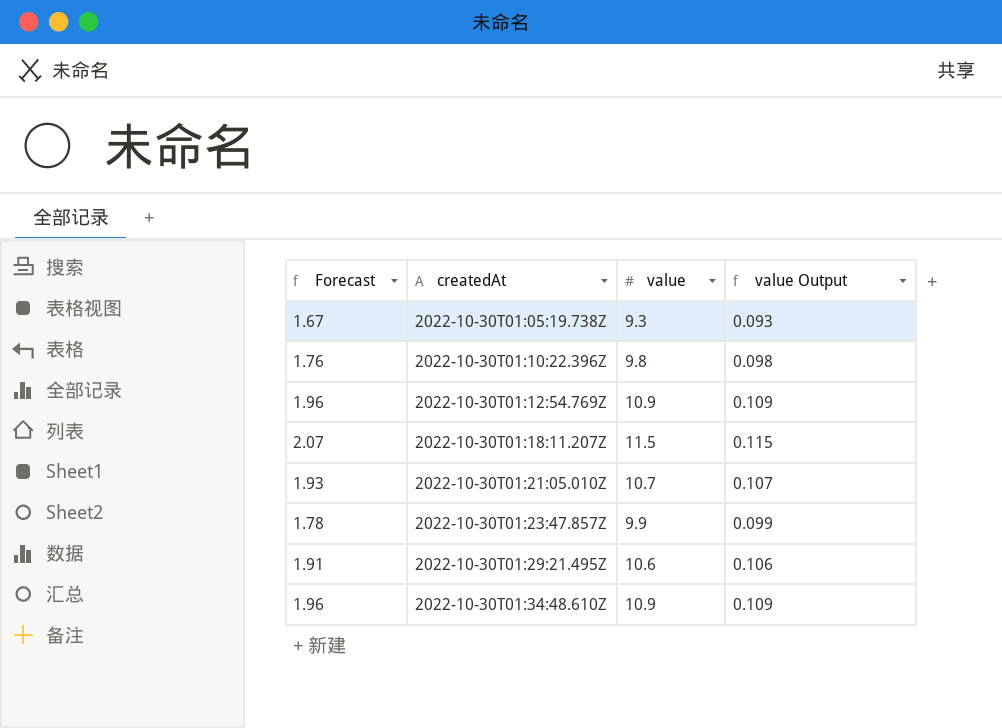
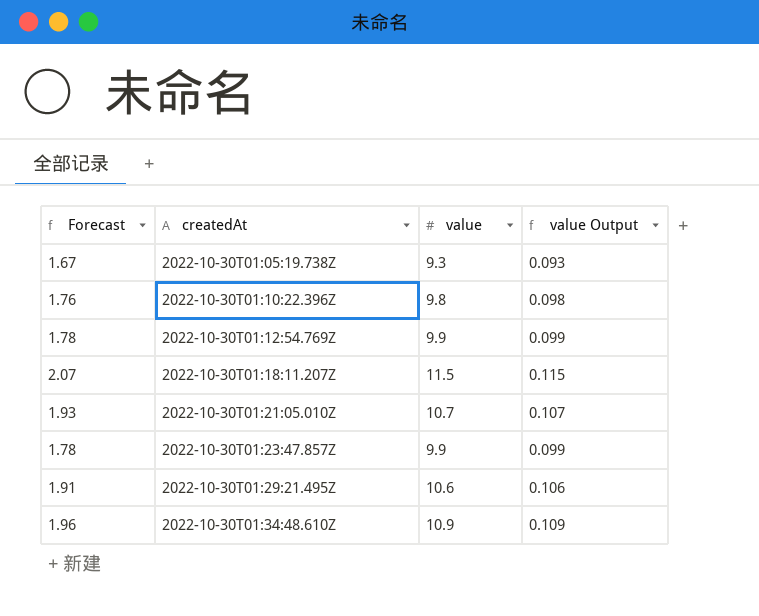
2022-10-30T01:12:54.769Z | Forecast: 1.96 -> 1.78
2022-10-30T01:12:54.769Z | value: 10.9 -> 9.9
2022-10-30T01:12:54.769Z | value Output: 0.109 -> 0.099

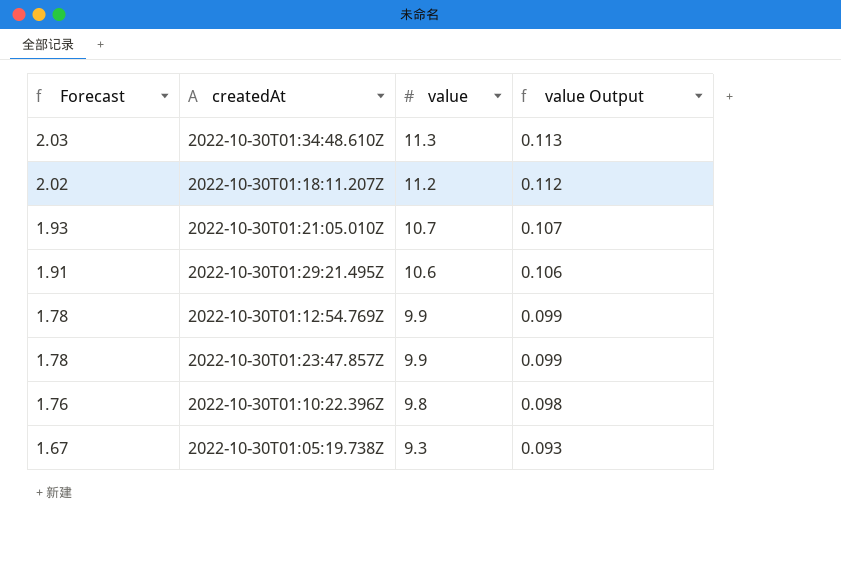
row order: createdAt ascending -> Forecast descending
2022-10-30T01:34:48.610Z | Forecast: 1.96 -> 2.03
2022-10-30T01:34:48.610Z | value: 10.9 -> 11.3
2022-10-30T01:34:48.610Z | value Output: 0.109 -> 0.113
2022-10-30T01:18:11.207Z | Forecast: 2.07 -> 2.02
2022-10-30T01:18:11.207Z | value: 11.5 -> 11.2
2022-10-30T01:18:11.207Z | value Output: 0.115 -> 0.112

